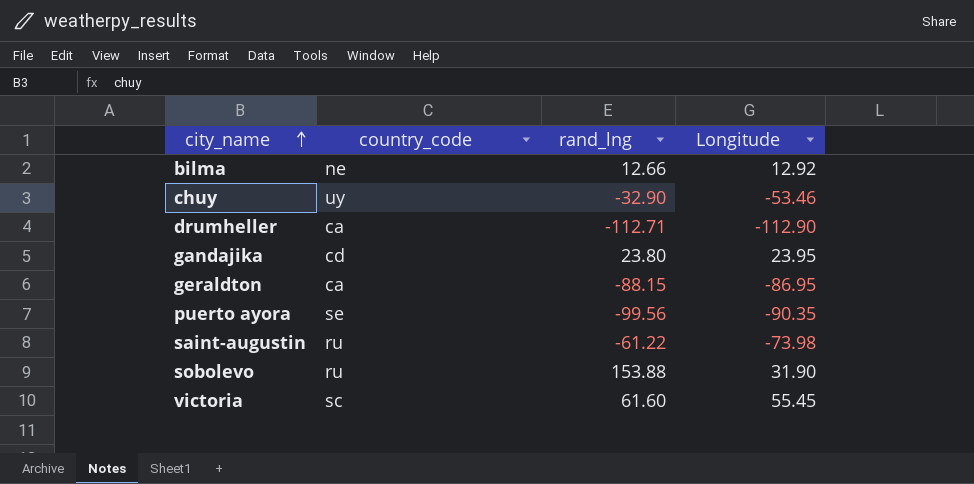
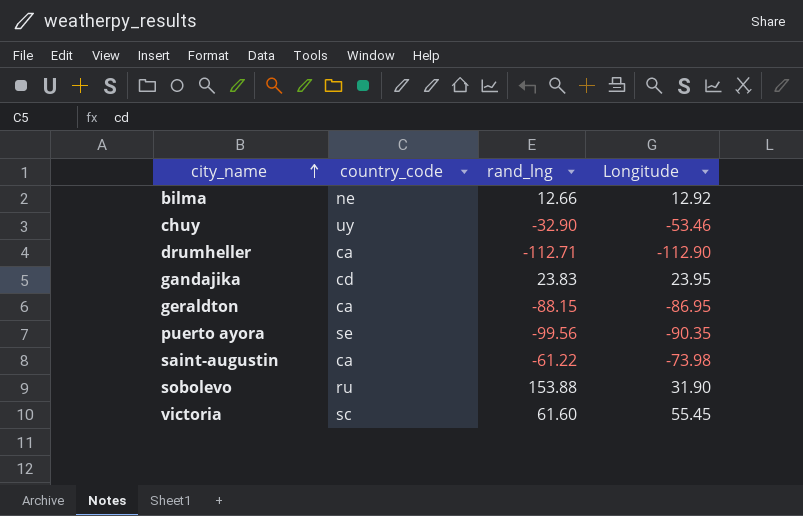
gandajika | rand_lng: 23.80 -> 23.83
saint-augustin | country_code: ru -> ca

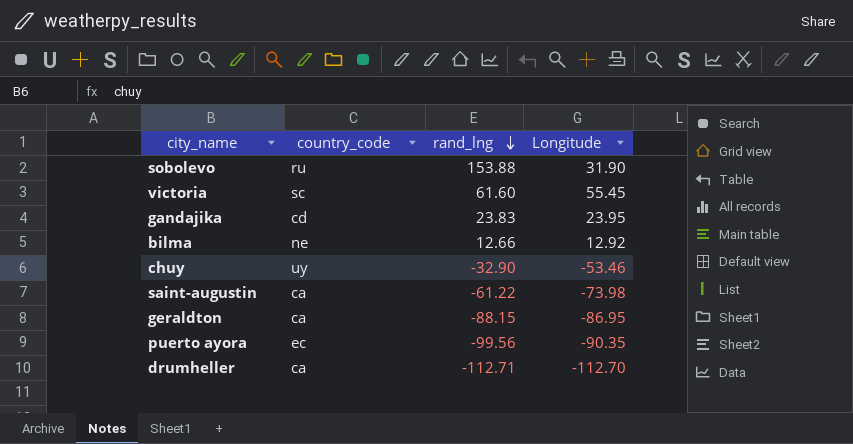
row order: city_name ascending -> rand_lng descending
puerto ayora | country_code: se -> ec
drumheller | Longitude: -112.90 -> -112.70

